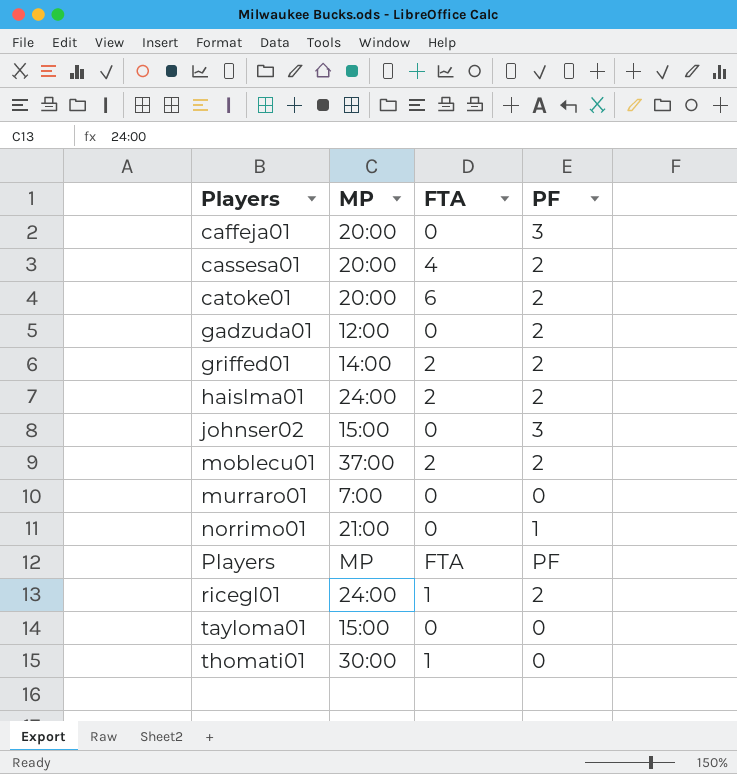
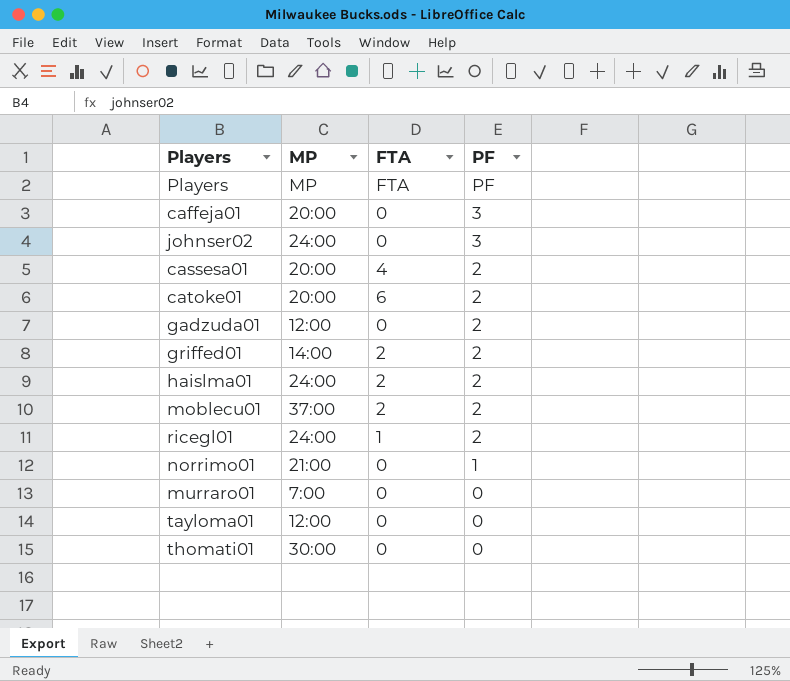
row order: Players ascending -> PF descending
johnser02 | MP: 15:00 -> 24:00
tayloma01 | MP: 15:00 -> 12:00
thomati01 | FTA: 1 -> 0

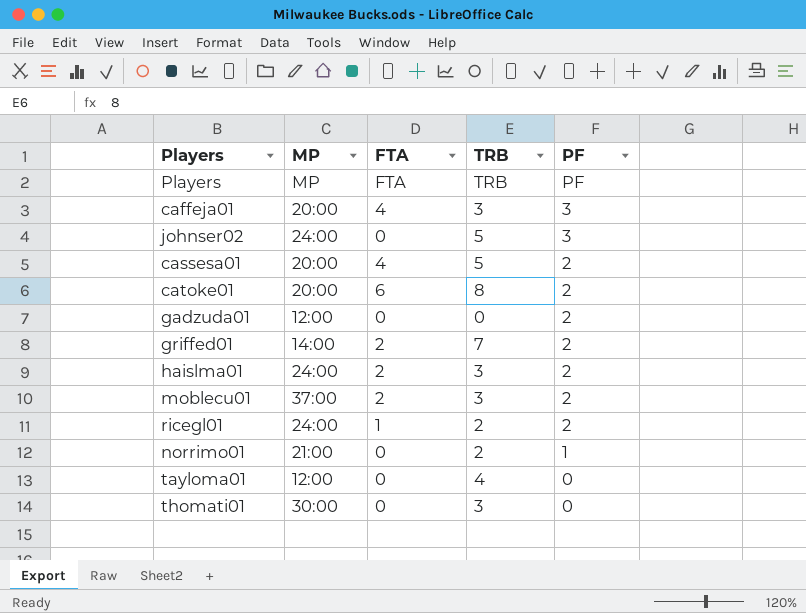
column TRB | position: none -> 4
row murraro01: 7:00 | 0 | 0 -> none
caffeja01 | FTA: 0 -> 4

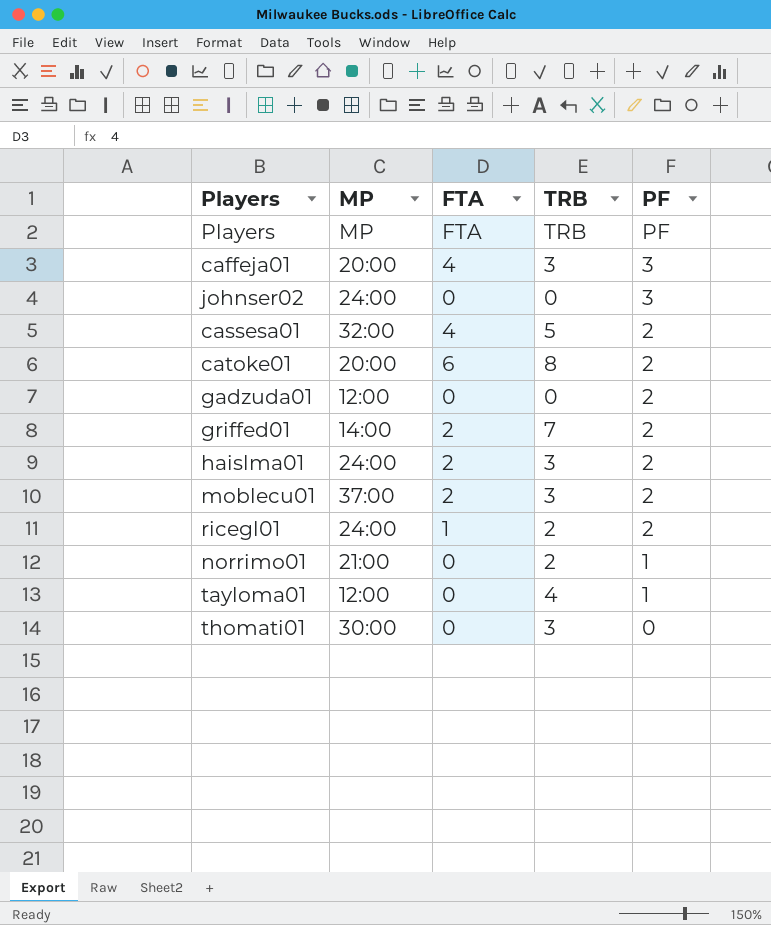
johnser02 | TRB: 5 -> 0
cassesa01 | MP: 20:00 -> 32:00
tayloma01 | PF: 0 -> 1

